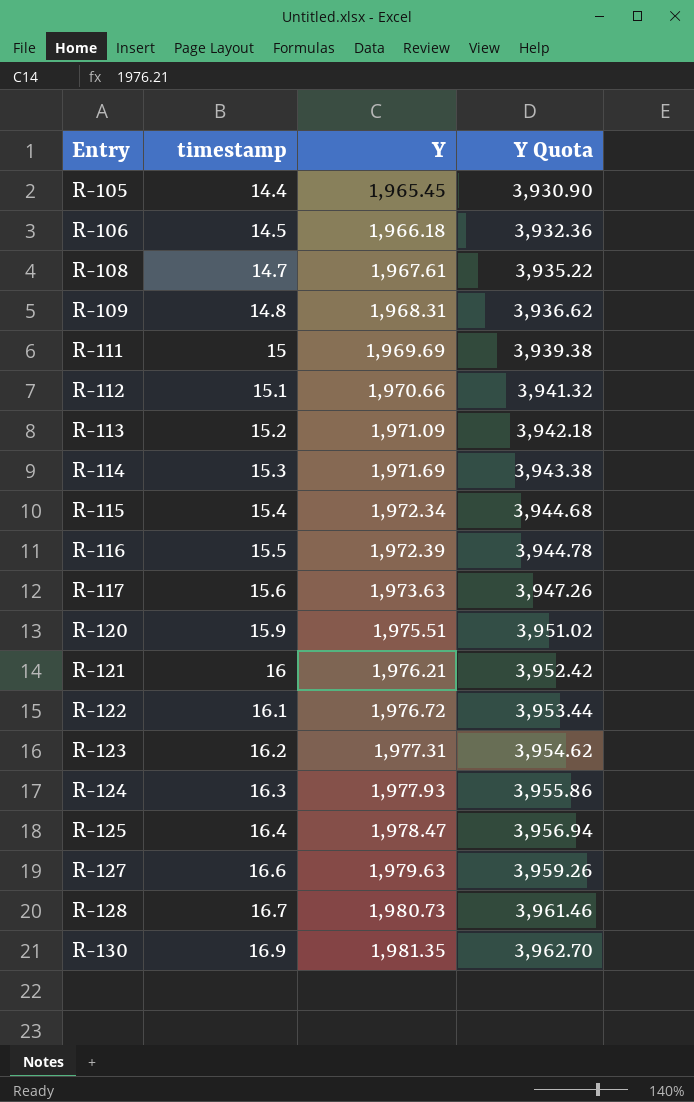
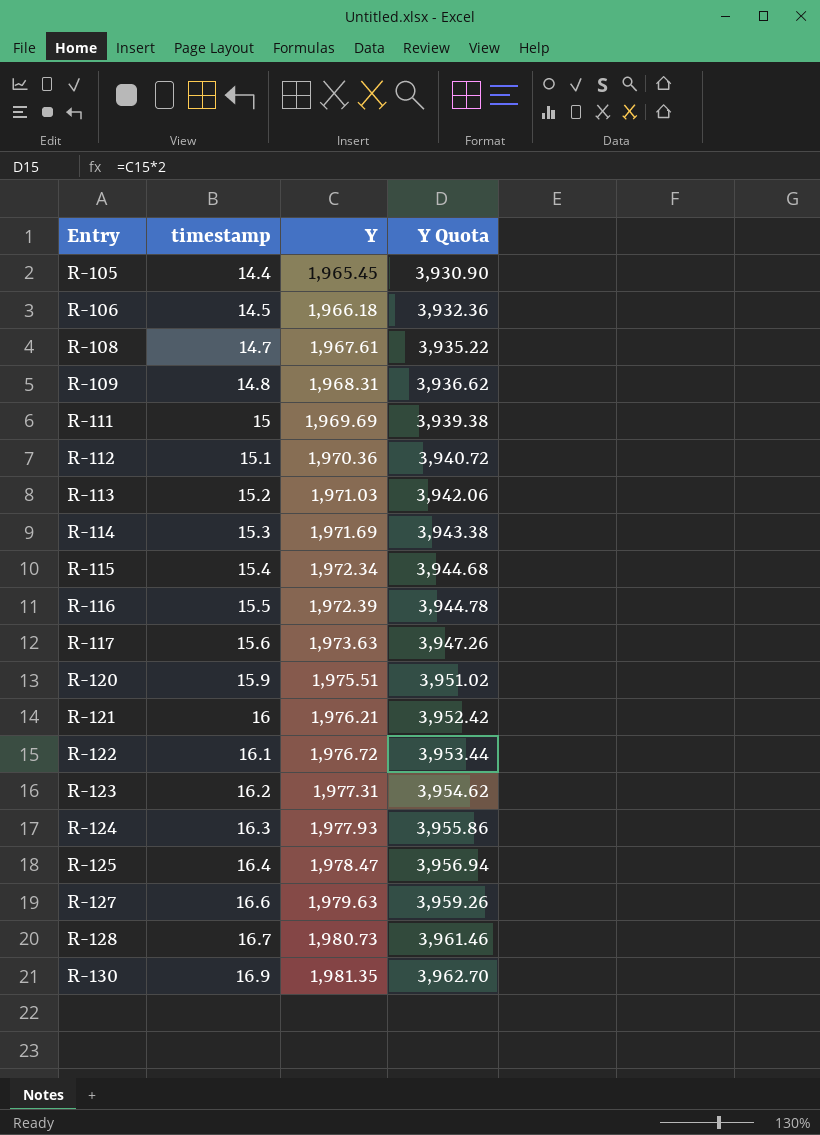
R-112 | Y: 1,970.66 -> 1,970.36
R-112 | Y Quota: 3,941.32 -> 3,940.72
R-113 | Y: 1,971.09 -> 1,971.03
R-113 | Y Quota: 3,942.18 -> 3,942.06

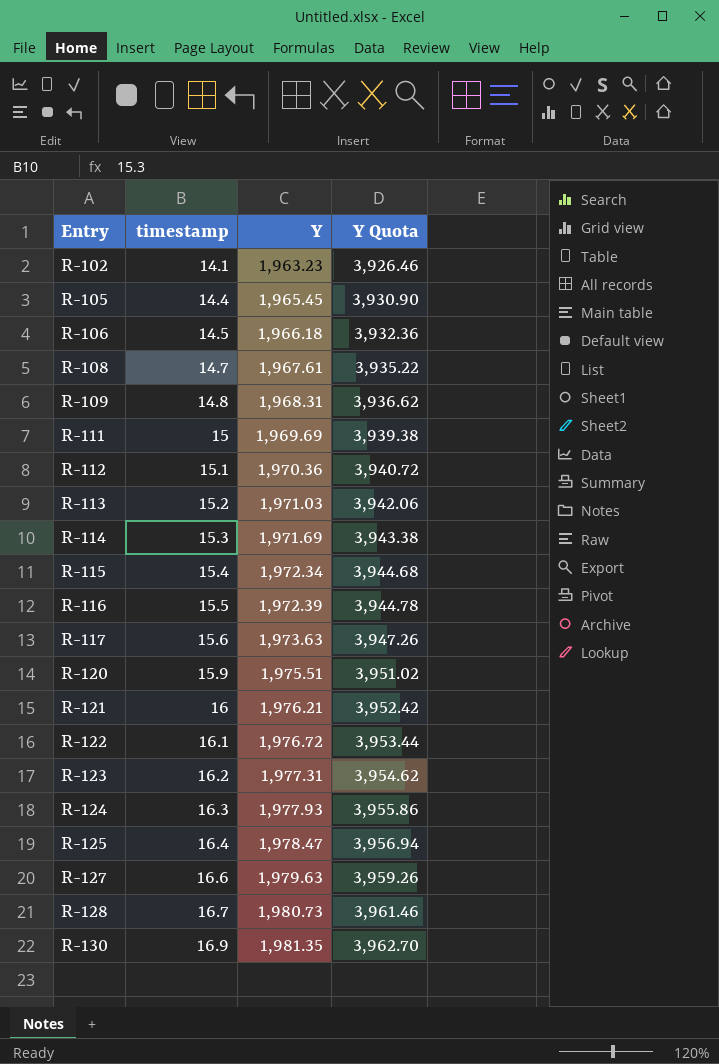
row R-102: none -> 14.1 | 1,963.23 | 3,926.46

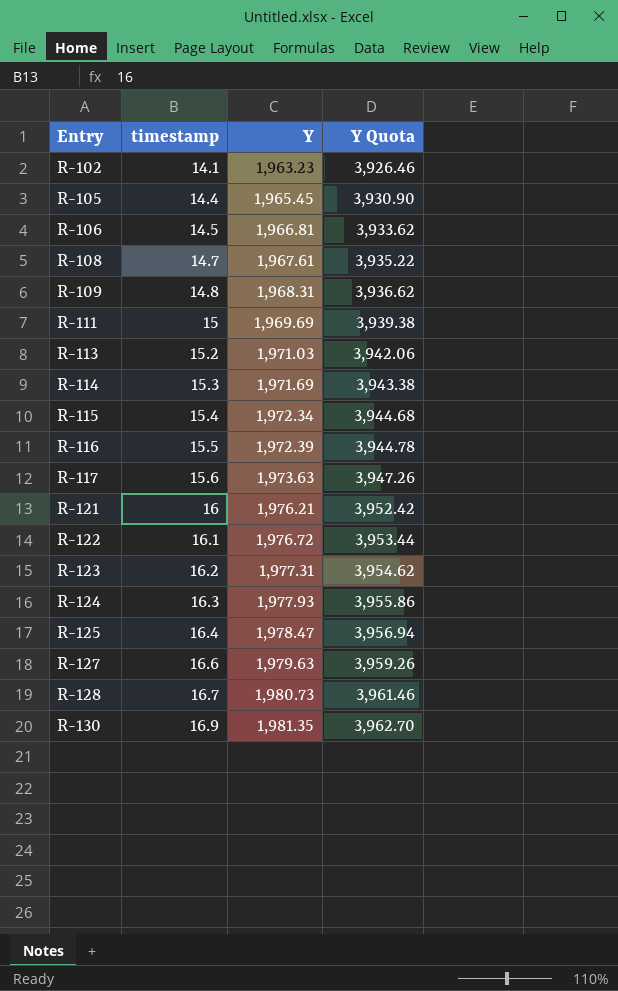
row R-112: 15.1 | 1,970.36 | 3,940.72 -> none
row R-120: 15.9 | 1,975.51 | 3,951.02 -> none
R-106 | Y: 1,966.18 -> 1,966.81
R-106 | Y Quota: 3,932.36 -> 3,933.62

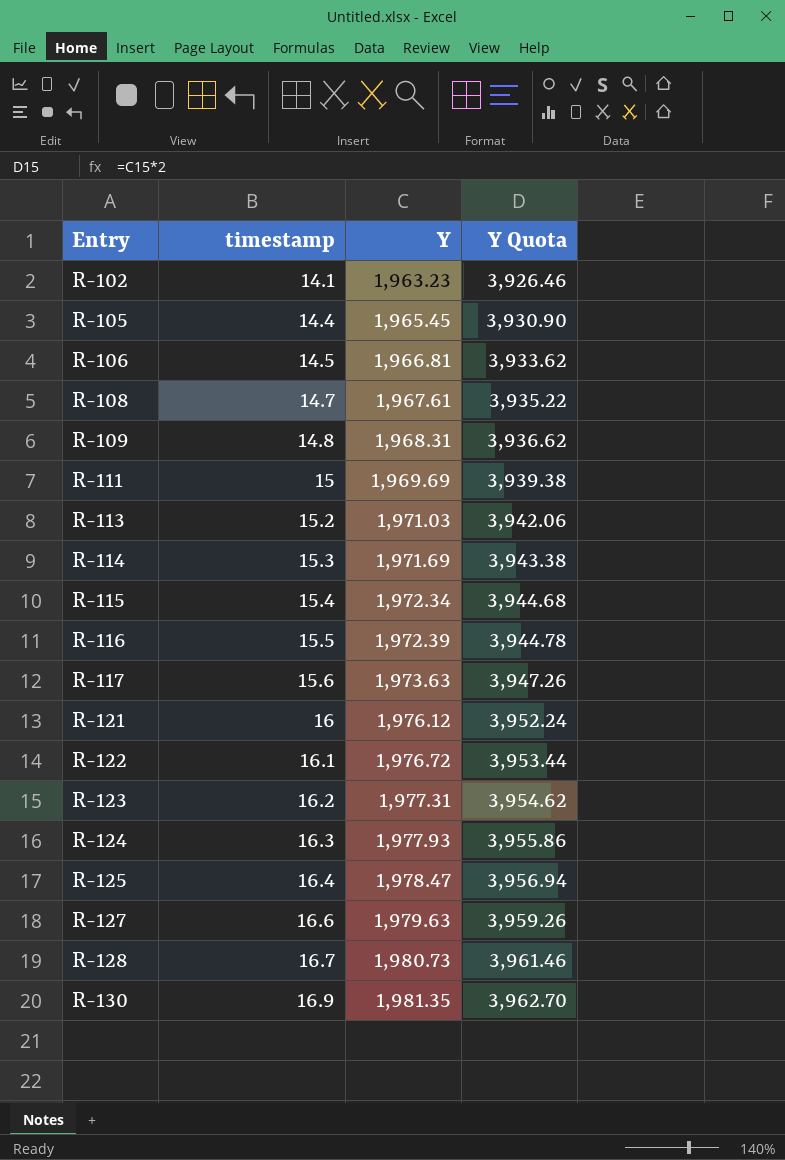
R-121 | Y: 1,976.21 -> 1,976.12
R-121 | Y Quota: 3,952.42 -> 3,952.24

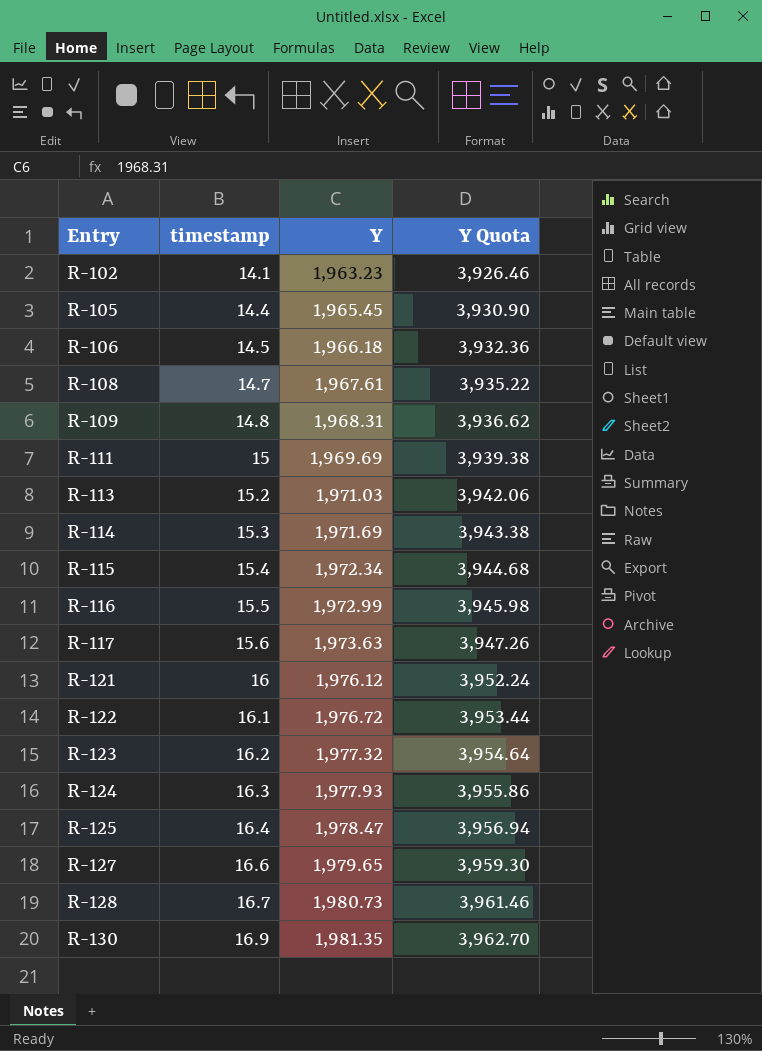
R-106 | Y: 1,966.81 -> 1,966.18
R-106 | Y Quota: 3,933.62 -> 3,932.36
R-116 | Y: 1,972.39 -> 1,972.99
R-116 | Y Quota: 3,944.78 -> 3,945.98
R-123 | Y: 1,977.31 -> 1,977.32
R-123 | Y Quota: 3,954.62 -> 3,954.64
R-127 | Y: 1,979.63 -> 1,979.65
R-127 | Y Quota: 3,959.26 -> 3,959.30

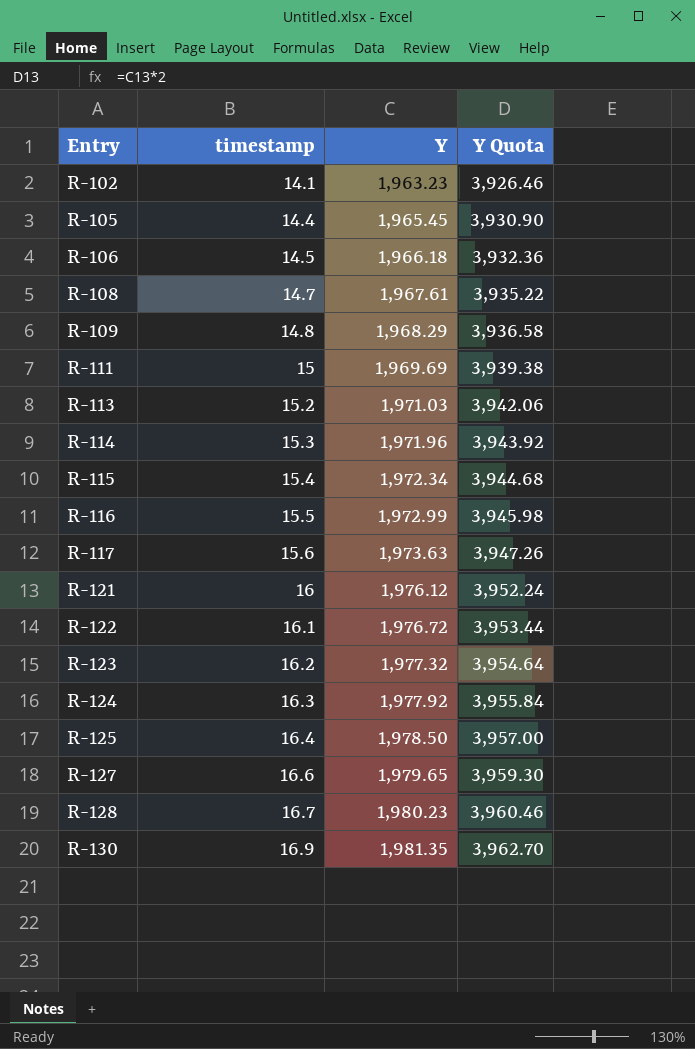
R-109 | Y: 1,968.31 -> 1,968.29
R-109 | Y Quota: 3,936.62 -> 3,936.58
R-114 | Y: 1,971.69 -> 1,971.96
R-114 | Y Quota: 3,943.38 -> 3,943.92
R-124 | Y: 1,977.93 -> 1,977.92
R-124 | Y Quota: 3,955.86 -> 3,955.84
R-125 | Y: 1,978.47 -> 1,978.50
R-125 | Y Quota: 3,956.94 -> 3,957.00
R-128 | Y: 1,980.73 -> 1,980.23
R-128 | Y Quota: 3,961.46 -> 3,960.46

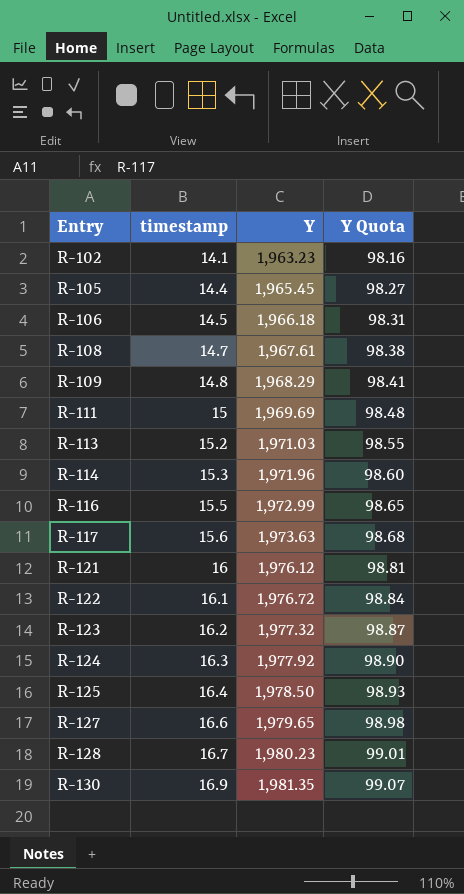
column Y Quota | formula: [Y] * 2 -> [Y] * 0.05
row R-115: 15.4 | 1,972.34 | 3,944.68 -> none

